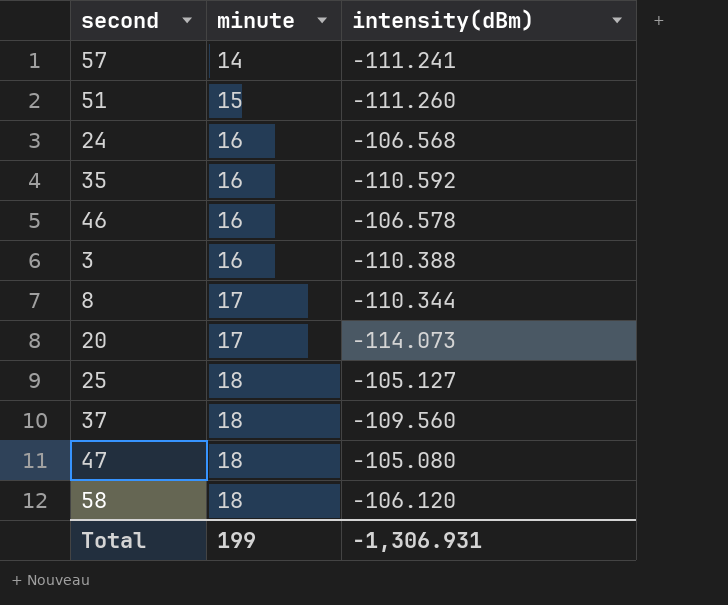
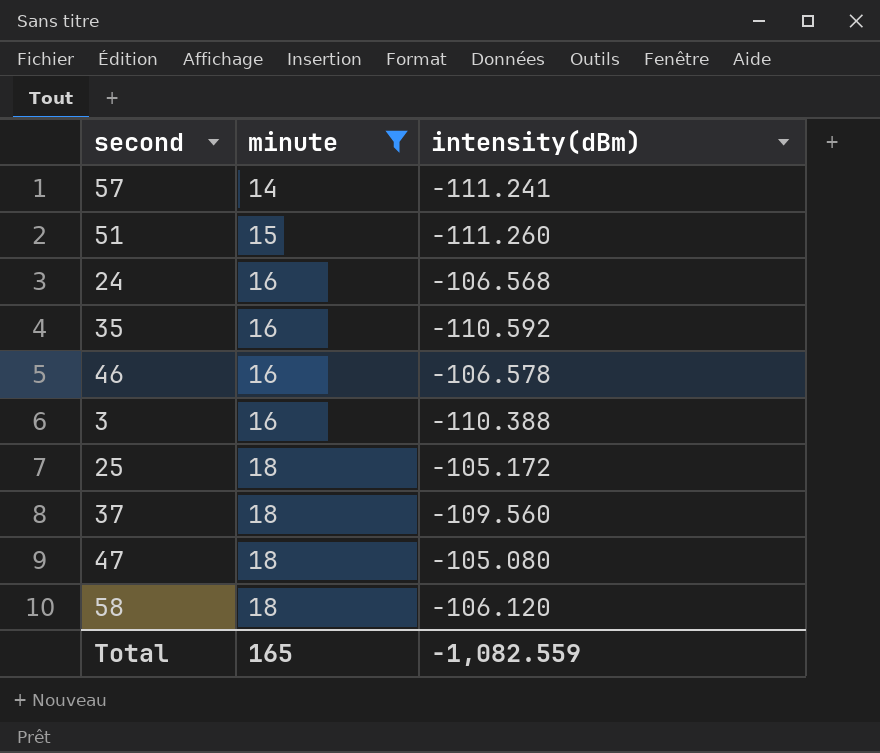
filter: none -> minute != 17
25 | intensity(dBm): -105.127 -> -105.172
Total | minute: 199 -> 165
Total | intensity(dBm): -1,306.931 -> -1,082.559

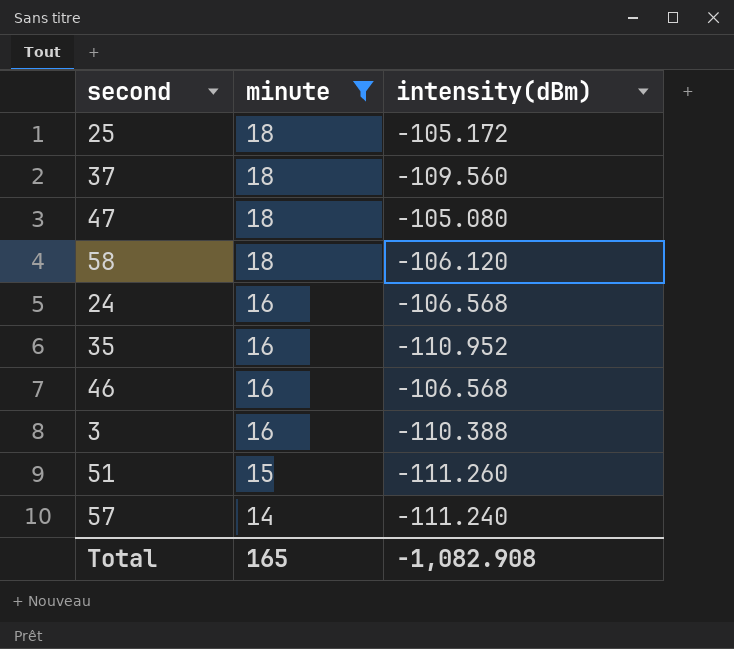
row order: minute ascending -> minute descending
35 | intensity(dBm): -110.592 -> -110.952
46 | intensity(dBm): -106.578 -> -106.568
57 | intensity(dBm): -111.241 -> -111.240
Total | intensity(dBm): -1,082.559 -> -1,082.908

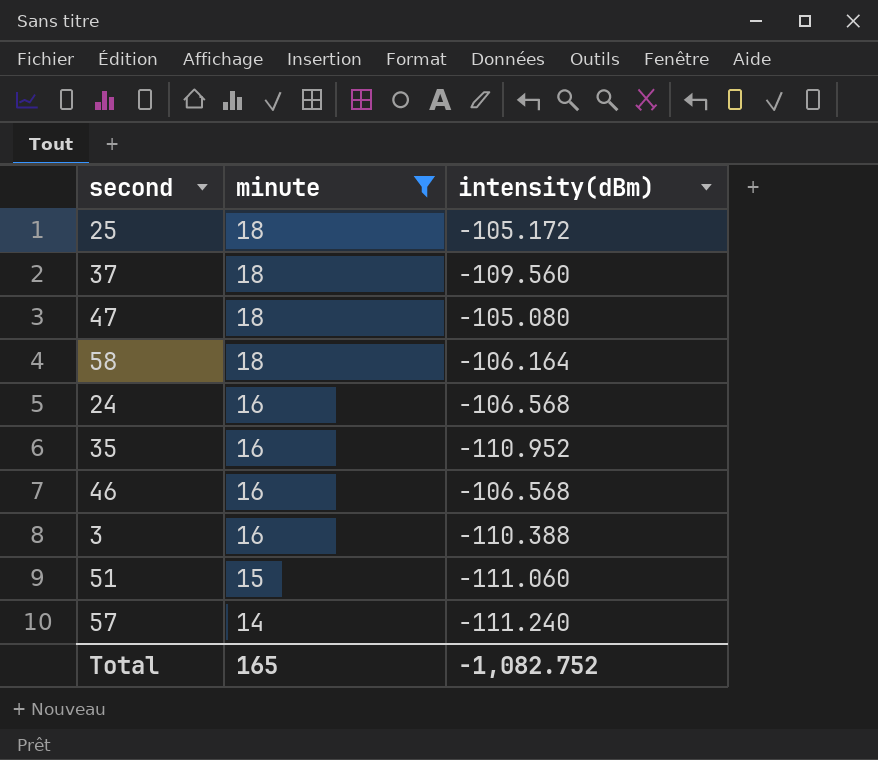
58 | intensity(dBm): -106.120 -> -106.164
51 | intensity(dBm): -111.260 -> -111.060
Total | intensity(dBm): -1,082.908 -> -1,082.752

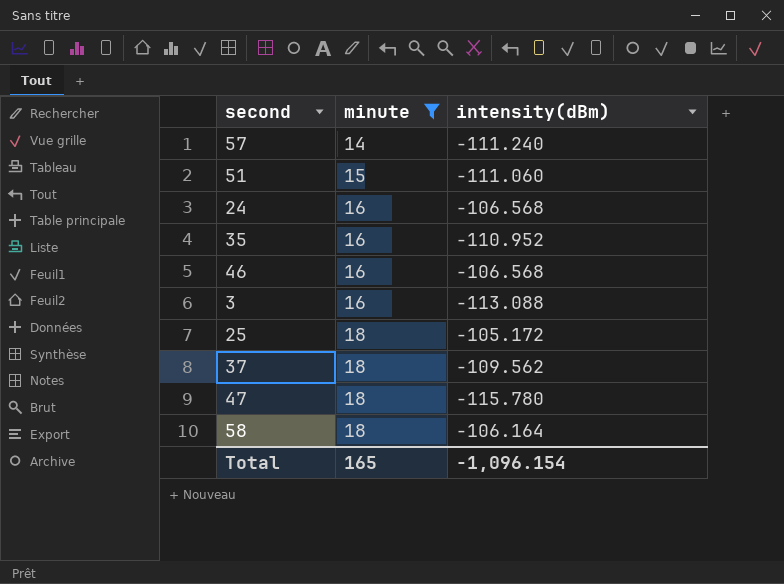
row order: minute descending -> minute ascending
3 | intensity(dBm): -110.388 -> -113.088
37 | intensity(dBm): -109.560 -> -109.562
47 | intensity(dBm): -105.080 -> -115.780
Total | intensity(dBm): -1,082.752 -> -1,096.154

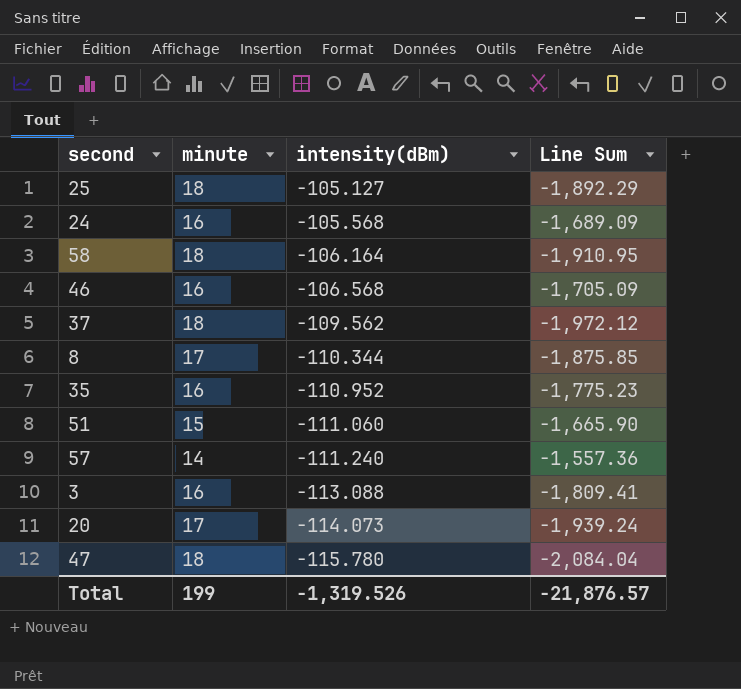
filter: minute != 17 -> none
row order: minute ascending -> intensity(dBm) descending
column Line Sum | formula: none -> [minute] * [intensity(dBm)]
25 | intensity(dBm): -105.172 -> -105.127
24 | intensity(dBm): -106.568 -> -105.568
Total | minute: 165 -> 199
Total | intensity(dBm): -1,096.154 -> -1,319.526

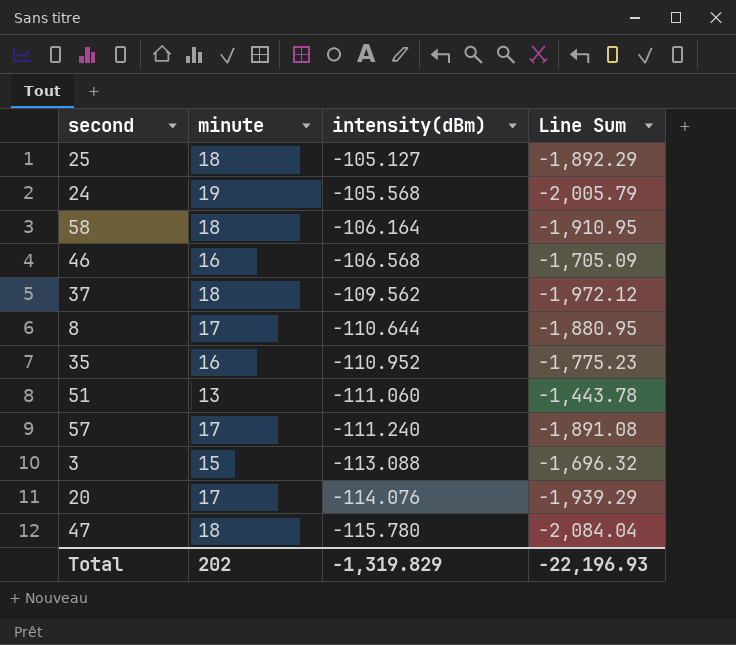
24 | minute: 16 -> 19
24 | Line Sum: -1,689.09 -> -2,005.79
8 | intensity(dBm): -110.344 -> -110.644
8 | Line Sum: -1,875.85 -> -1,880.95
51 | minute: 15 -> 13
51 | Line Sum: -1,665.90 -> -1,443.78
57 | minute: 14 -> 17
57 | Line Sum: -1,557.36 -> -1,891.08
3 | minute: 16 -> 15
3 | Line Sum: -1,809.41 -> -1,696.32
20 | intensity(dBm): -114.073 -> -114.076
20 | Line Sum: -1,939.24 -> -1,939.29
Total | minute: 199 -> 202
Total | intensity(dBm): -1,319.526 -> -1,319.829
Total | Line Sum: -21,876.57 -> -22,196.93

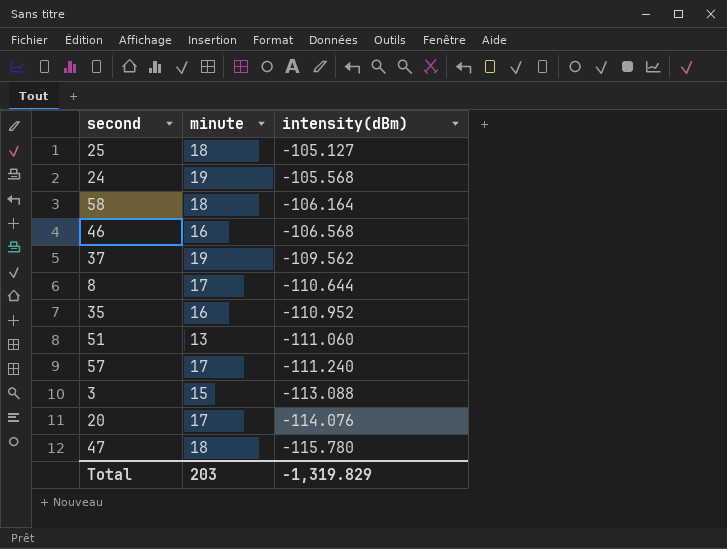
column Line Sum | formula: [minute] * [intensity(dBm)] -> none
37 | minute: 18 -> 19
Total | minute: 202 -> 203

